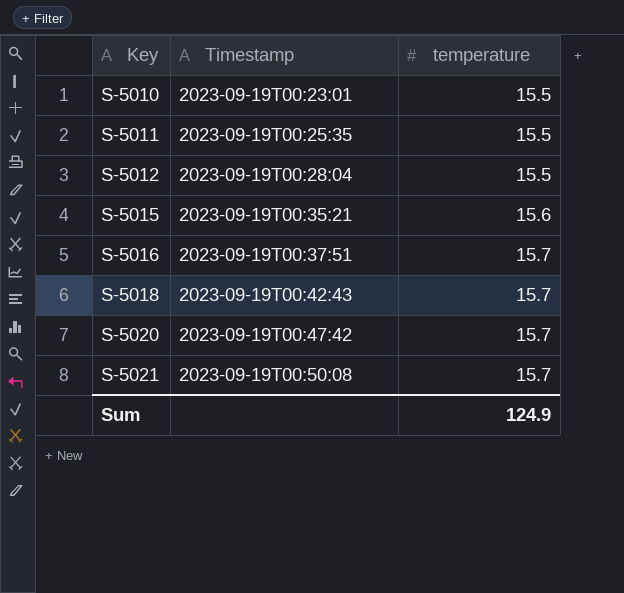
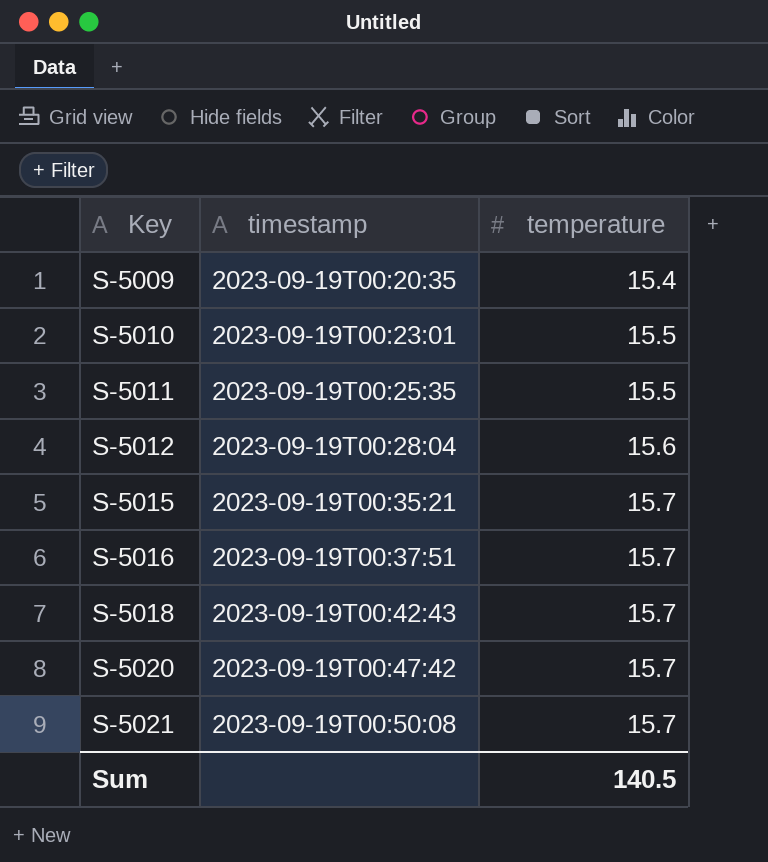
column name: Timestamp -> timestamp
row S-5009: none -> 2023-09-19T00:20:35 | 15.4
S-5012 | temperature: 15.5 -> 15.6
S-5015 | temperature: 15.6 -> 15.7
Sum | temperature: 124.9 -> 140.5

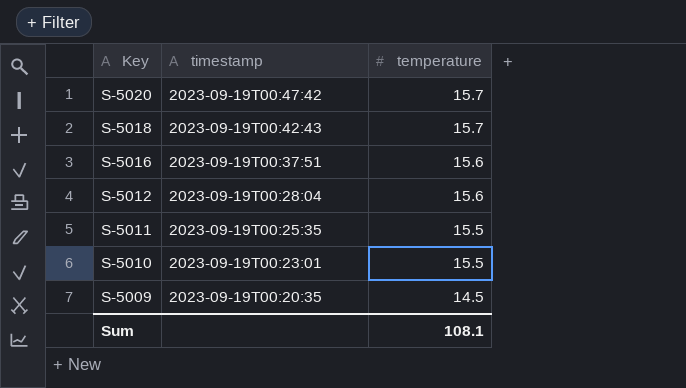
row order: Key ascending -> Key descending
row S-5015: 2023-09-19T00:35:21 | 15.7 -> none
row S-5021: 2023-09-19T00:50:08 | 15.7 -> none
S-5016 | temperature: 15.7 -> 15.6
S-5009 | temperature: 15.4 -> 14.5
Sum | temperature: 140.5 -> 108.1

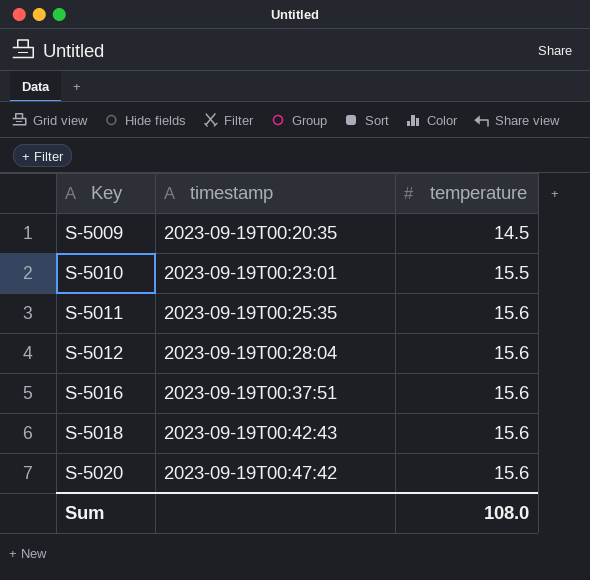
row order: Key descending -> Key ascending
S-5011 | temperature: 15.5 -> 15.6
S-5018 | temperature: 15.7 -> 15.6
S-5020 | temperature: 15.7 -> 15.6
Sum | temperature: 108.1 -> 108.0

